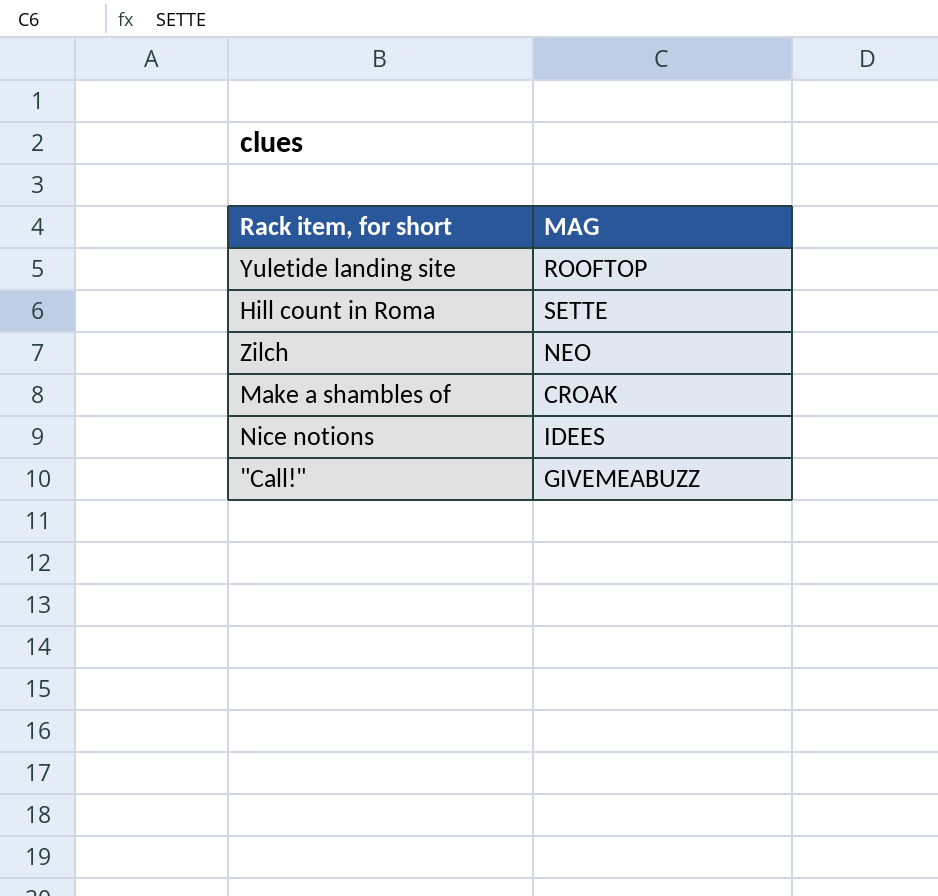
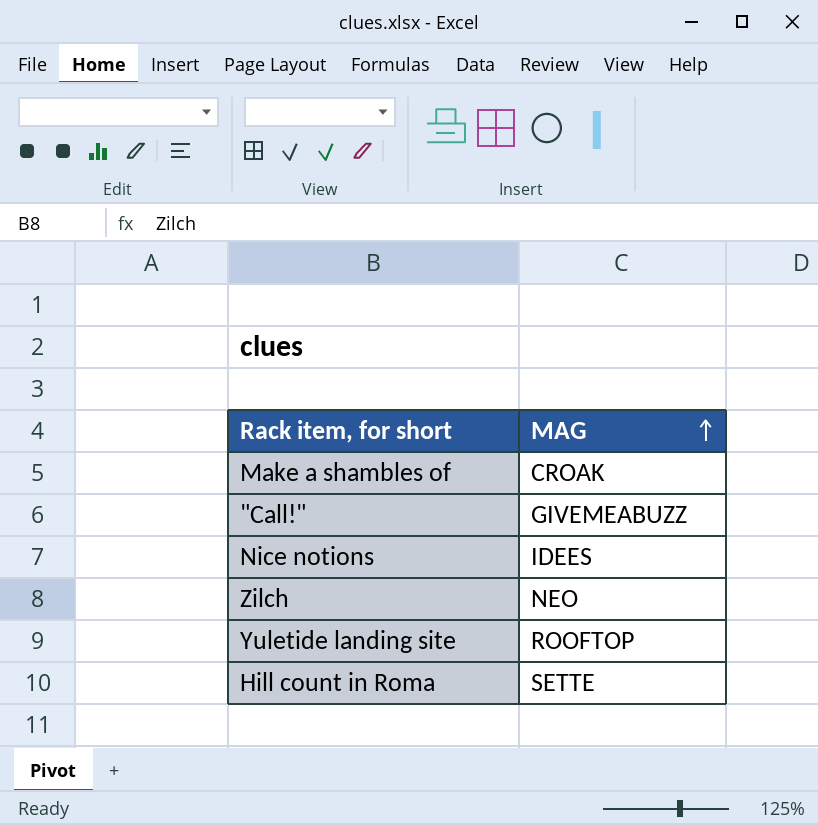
row order: none -> MAG ascending

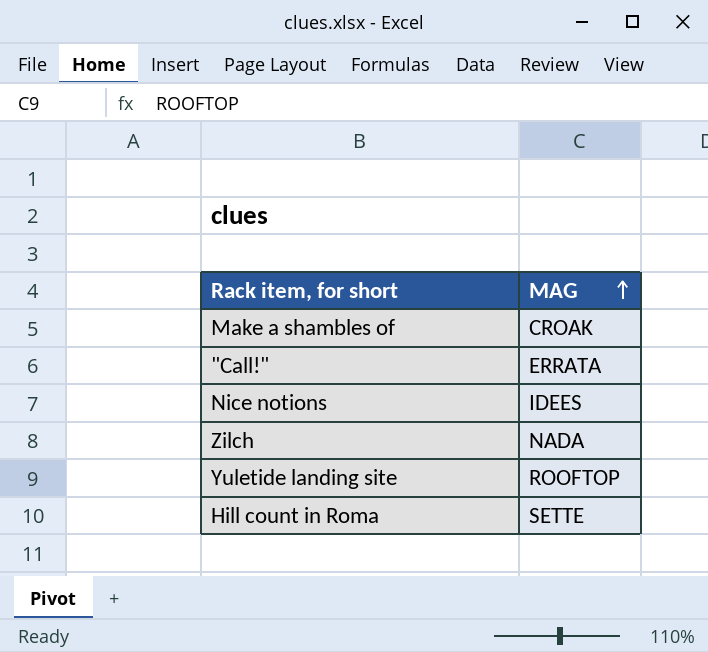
"Call!" | MAG: GIVEMEABUZZ -> ERRATA
Zilch | MAG: NEO -> NADA

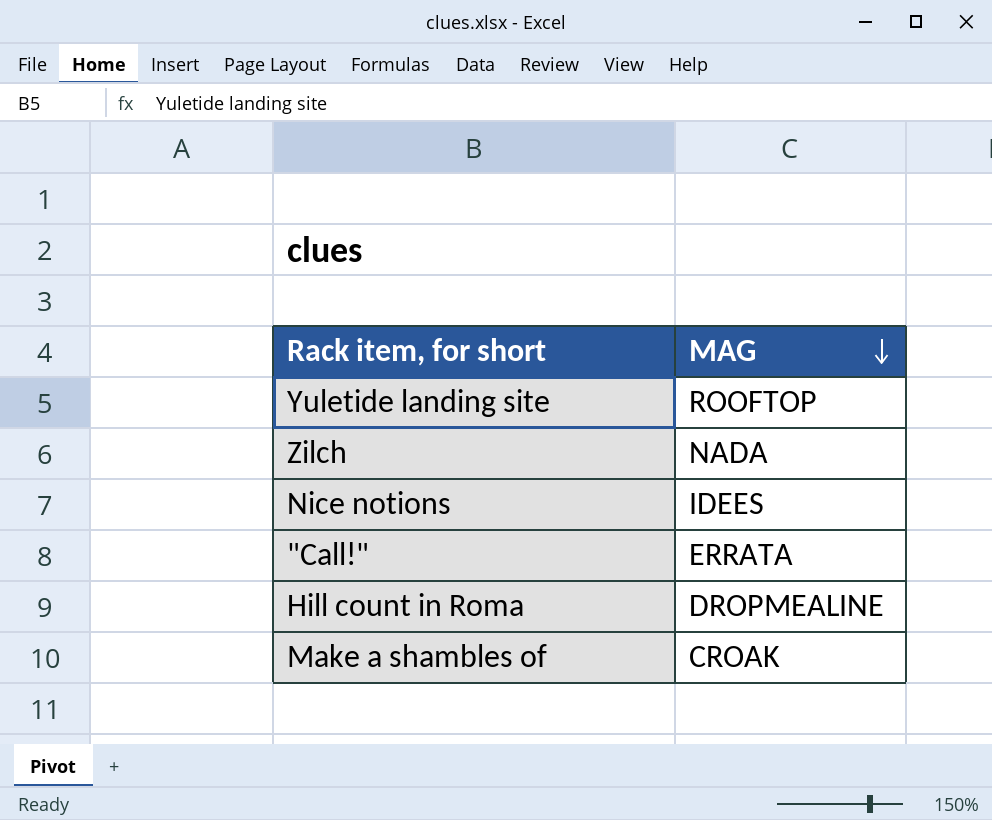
row order: MAG ascending -> MAG descending
Hill count in Roma | MAG: SETTE -> DROPMEALINE

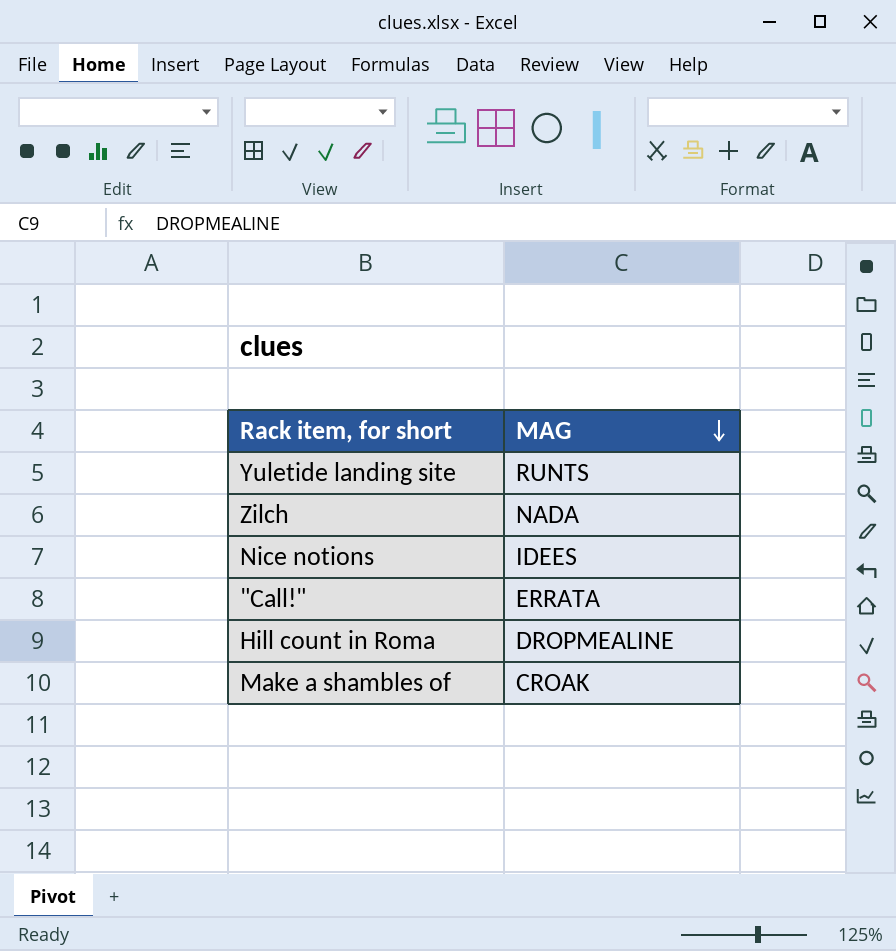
Yuletide landing site | MAG: ROOFTOP -> RUNTS

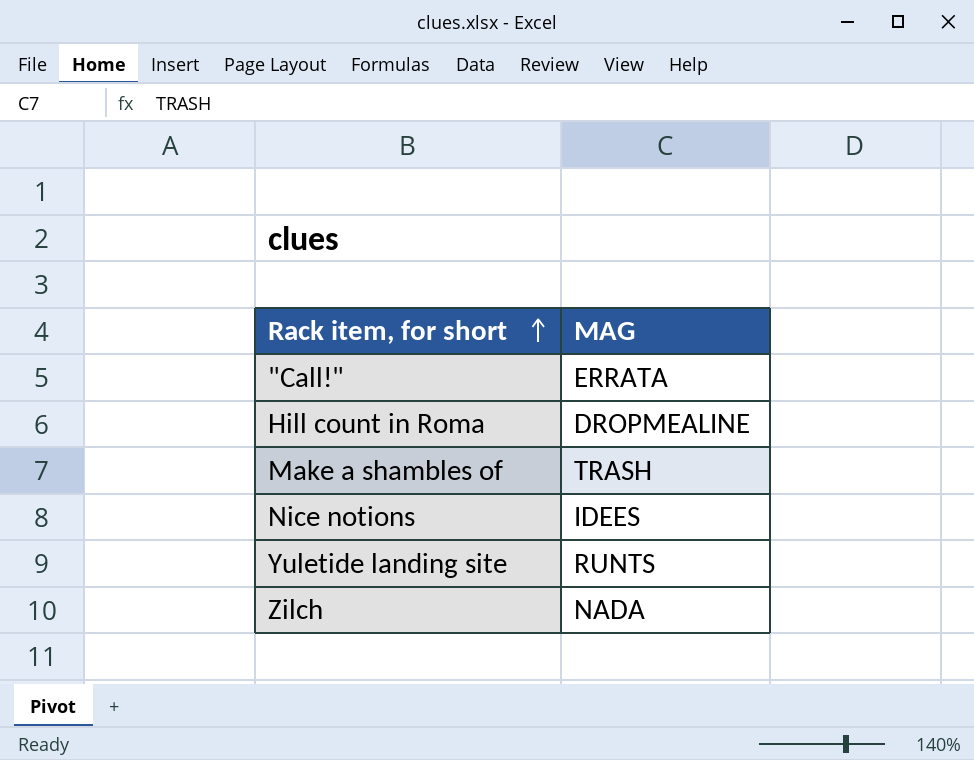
row order: MAG descending -> Rack item, for short ascending
Make a shambles of | MAG: CROAK -> TRASH

